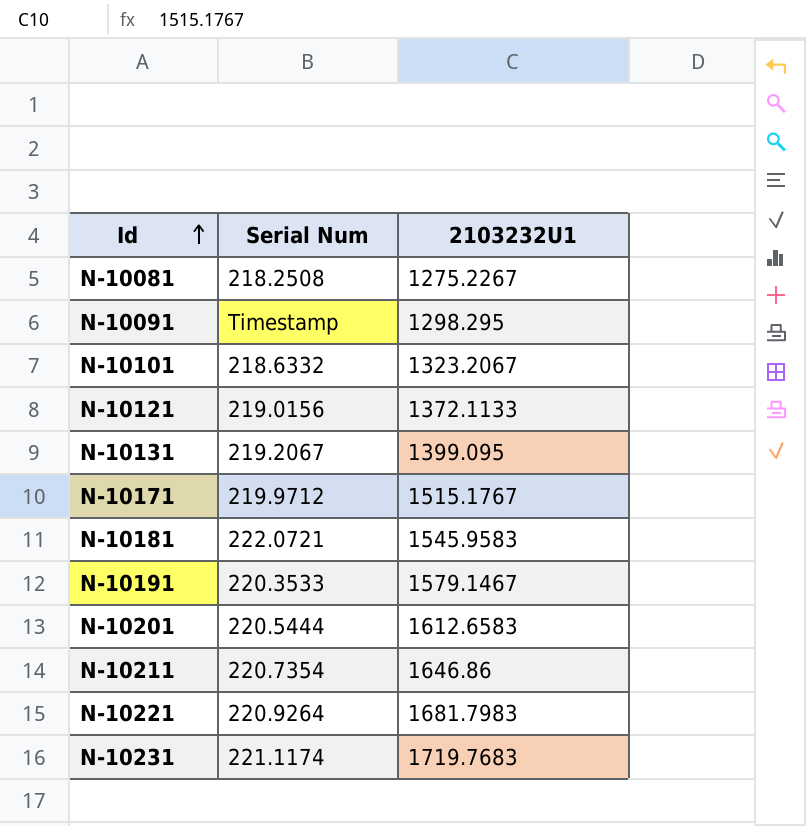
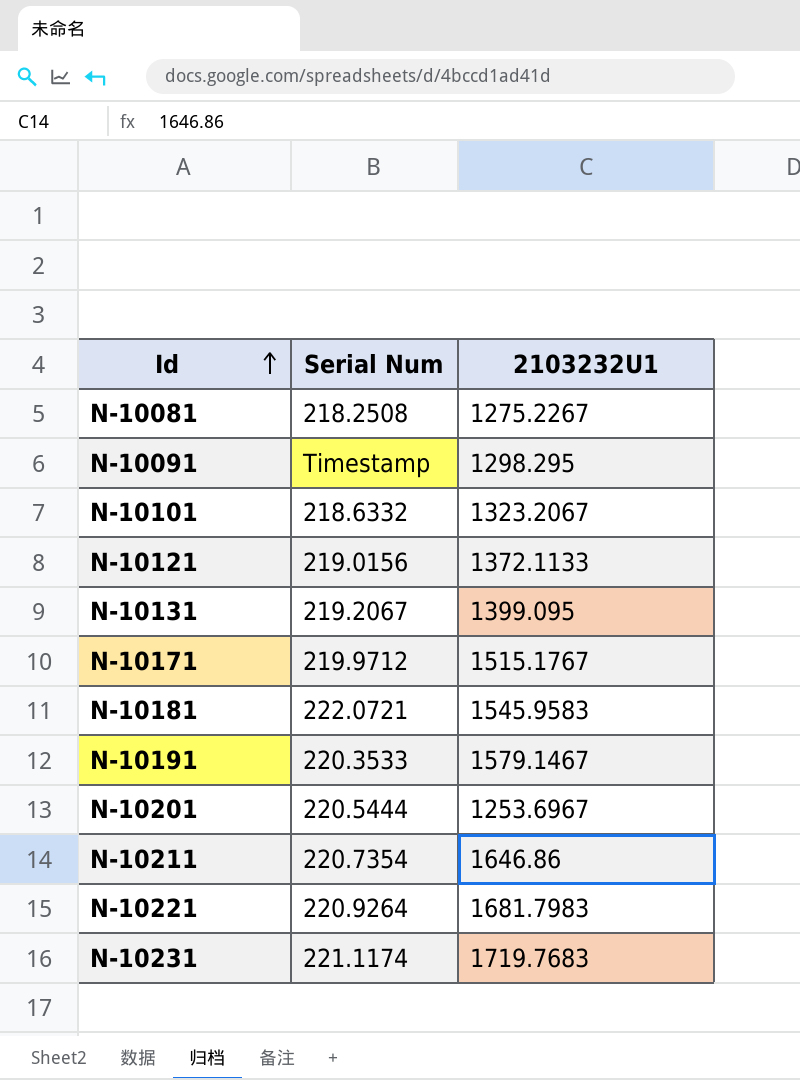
N-10201 | 2103232U1: 1612.6583 -> 1253.6967

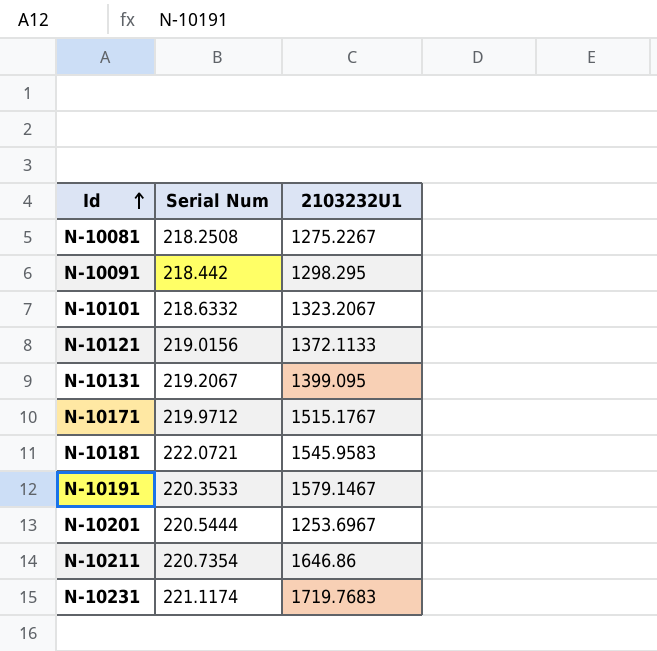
row N-10221: 220.9264 | 1681.7983 -> none
N-10091 | Serial Num: Timestamp -> 218.442

